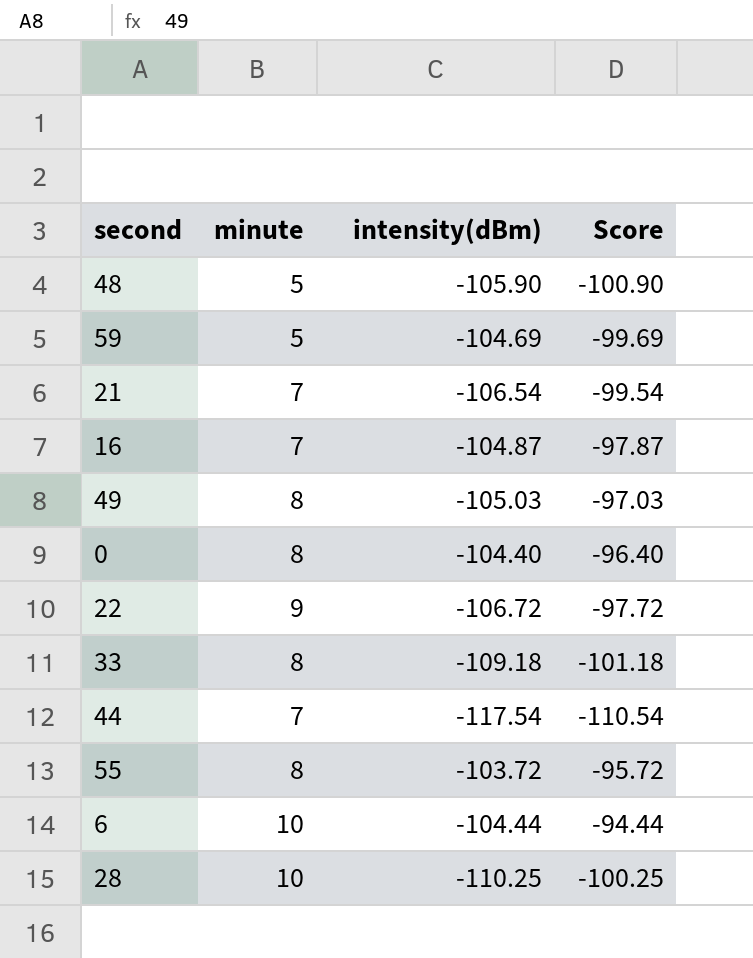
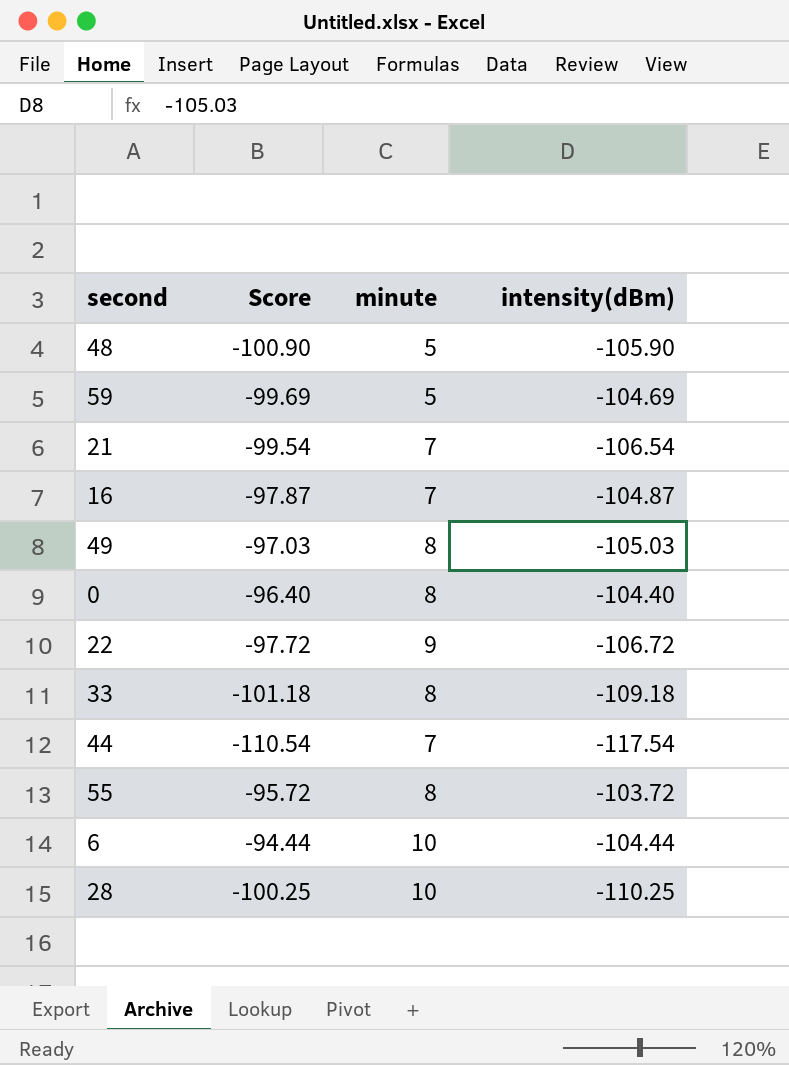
column Score | position: 4 -> 2

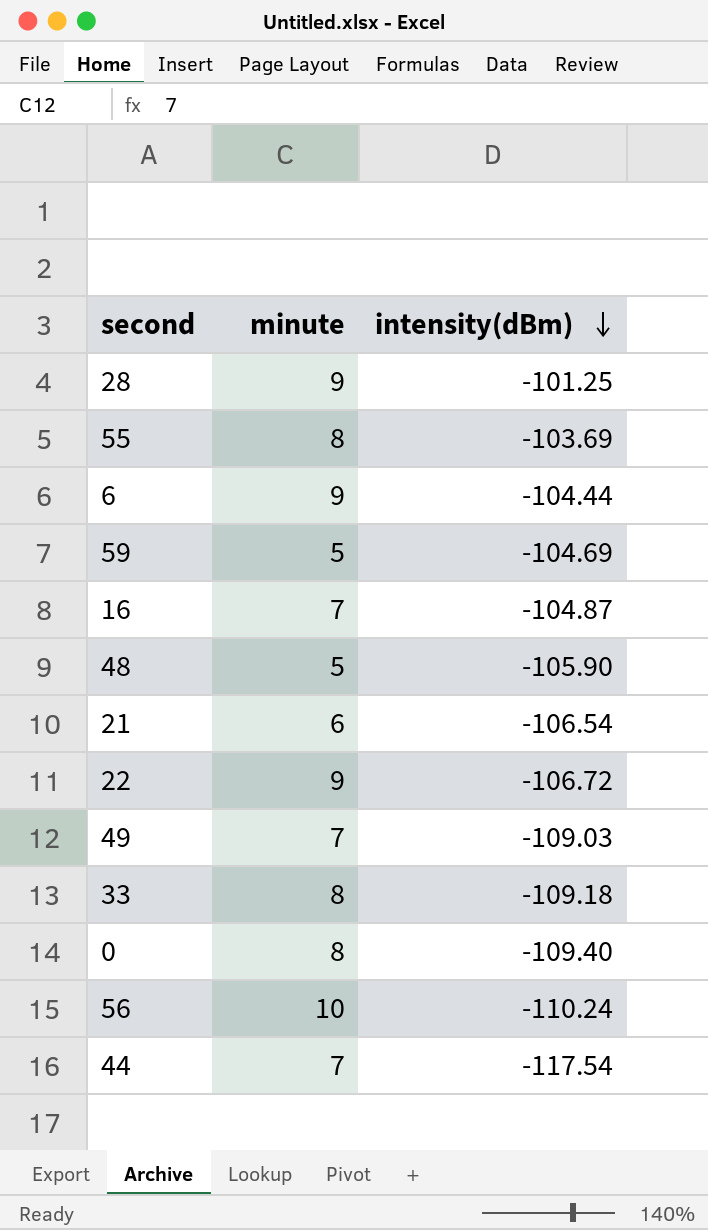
row order: none -> intensity(dBm) descending
column Score | formula: [minute] + [intensity(dBm)] -> none
28 | minute: 10 -> 9
28 | intensity(dBm): -110.25 -> -101.25
55 | intensity(dBm): -103.72 -> -103.69
6 | minute: 10 -> 9
21 | minute: 7 -> 6
49 | minute: 8 -> 7
49 | intensity(dBm): -105.03 -> -109.03
0 | intensity(dBm): -104.40 -> -109.40
row 56: none -> 10 | -110.24

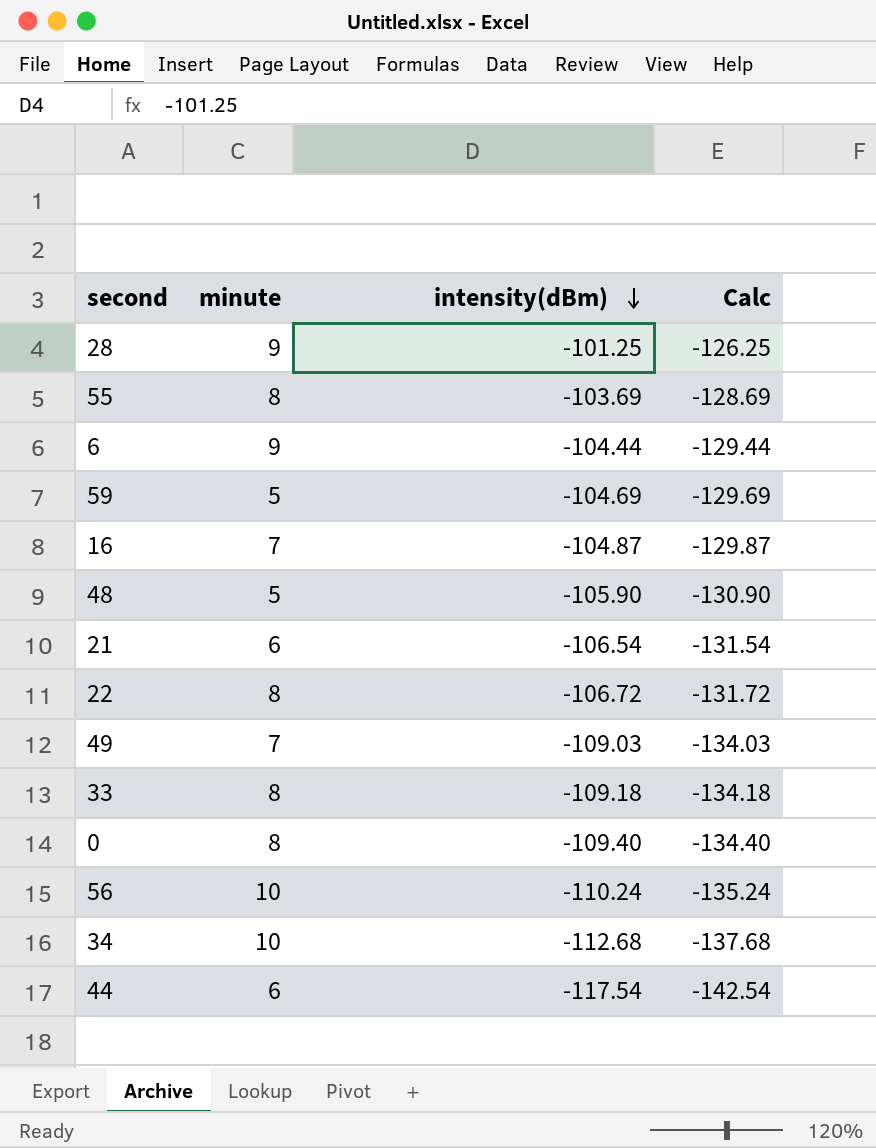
column Calc | formula: none -> [intensity(dBm)] - 25
22 | minute: 9 -> 8
row 34: none -> 10 | -112.68 | -137.68
44 | minute: 7 -> 6

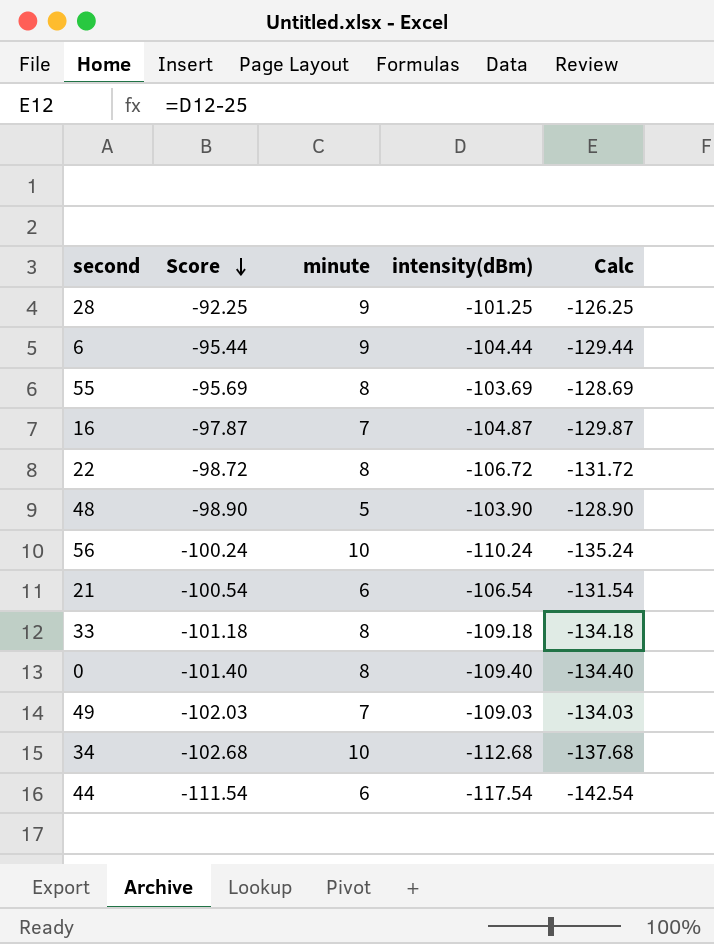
row order: intensity(dBm) descending -> Score descending
column Score | formula: none -> [minute] + [intensity(dBm)]
row 59: 5 | -104.69 | -129.69 -> none
48 | intensity(dBm): -105.90 -> -103.90
48 | Calc: -130.90 -> -128.90

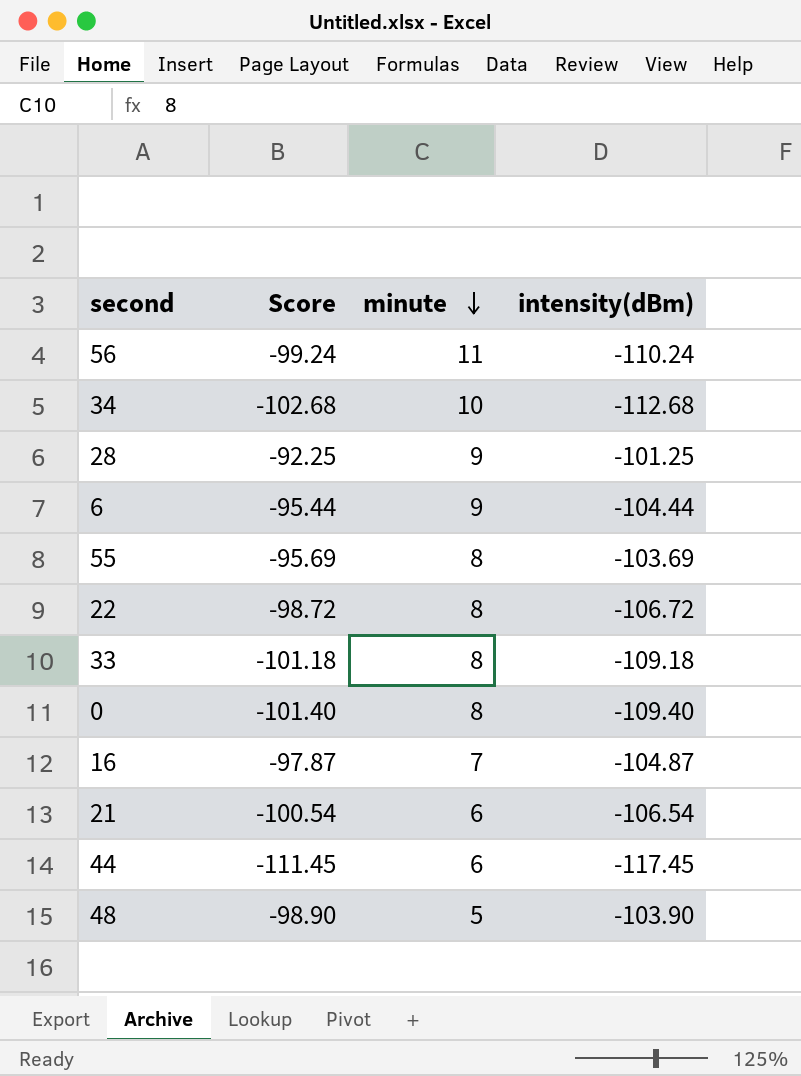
row order: Score descending -> minute descending
column Calc | formula: [intensity(dBm)] - 25 -> none
row 49: -102.03 | 7 | -109.03 | -134.03 -> none
56 | Score: -100.24 -> -99.24
56 | minute: 10 -> 11
44 | Score: -111.54 -> -111.45
44 | intensity(dBm): -117.54 -> -117.45

